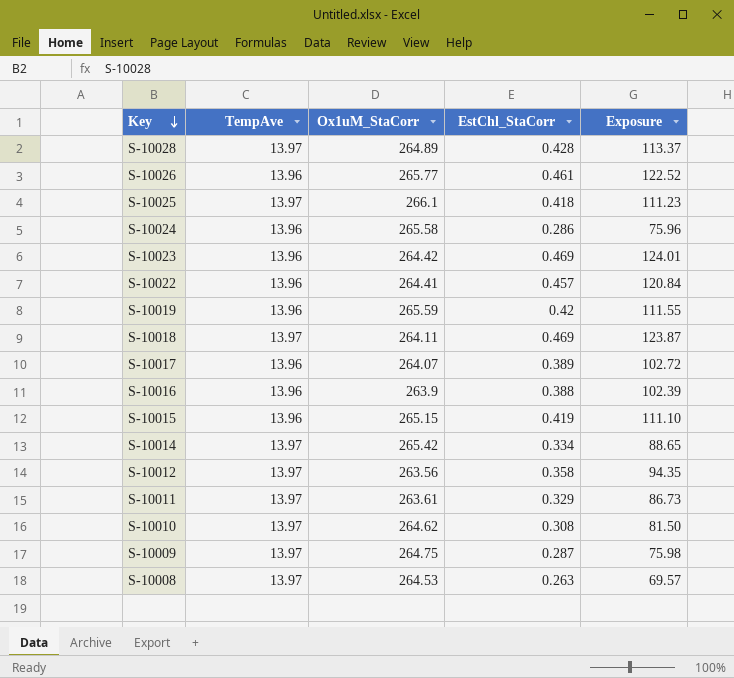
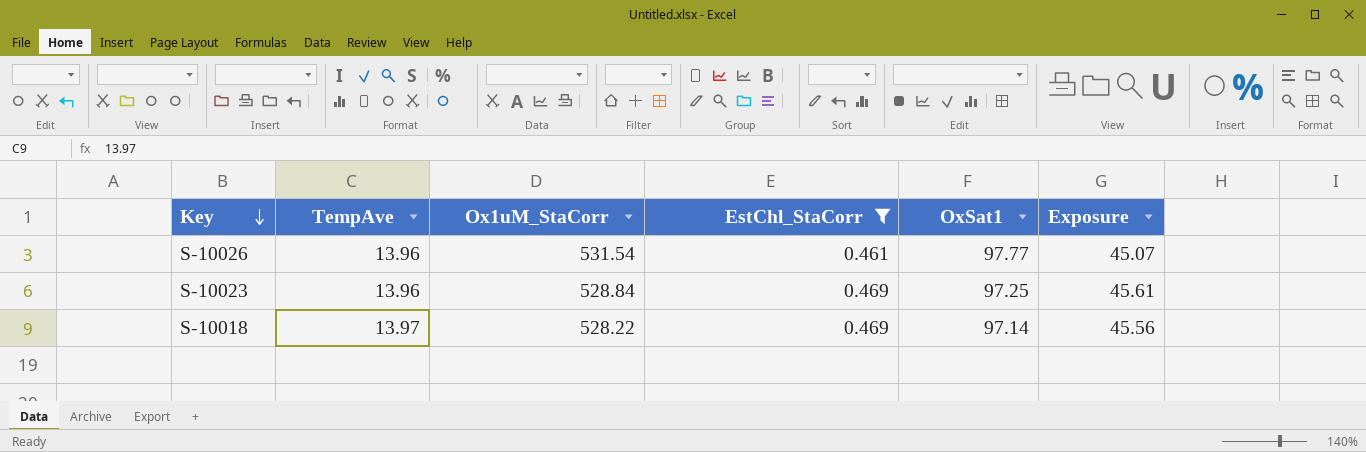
filter: none -> EstChl_StaCorr >= 0.461
column OxSat1 | position: none -> 5
column Exposure | formula: [Ox1uM_StaCorr] * [EstChl_StaCorr] -> [EstChl_StaCorr] * [OxSat1]
S-10026 | Ox1uM_StaCorr: 265.77 -> 531.54
S-10023 | Ox1uM_StaCorr: 264.42 -> 528.84
S-10018 | Ox1uM_StaCorr: 264.11 -> 528.22

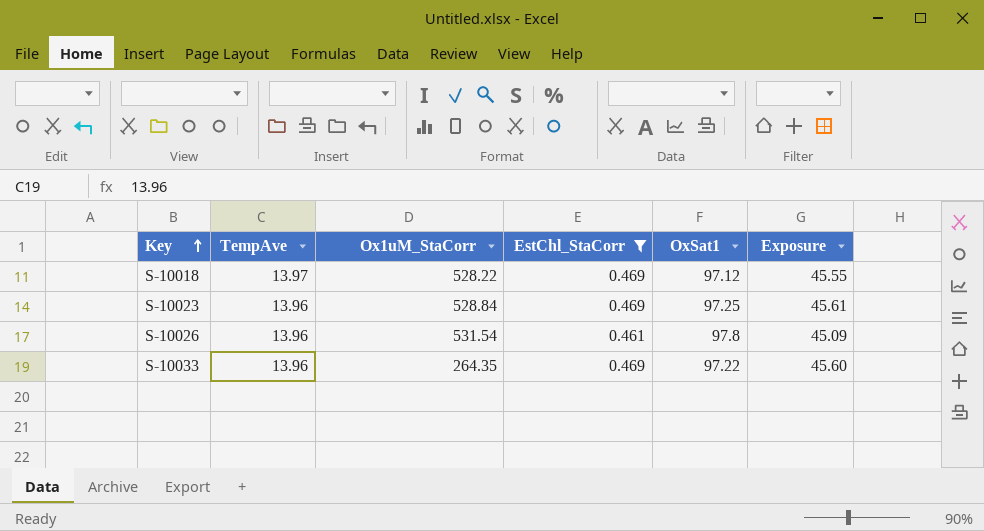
row order: Key descending -> Key ascending
S-10018 | OxSat1: 97.14 -> 97.12
S-10018 | Exposure: 45.56 -> 45.55
S-10026 | OxSat1: 97.77 -> 97.8
S-10026 | Exposure: 45.07 -> 45.09
row S-10033: none -> 13.96 | 264.35 | 0.469 | 97.22 | 45.60

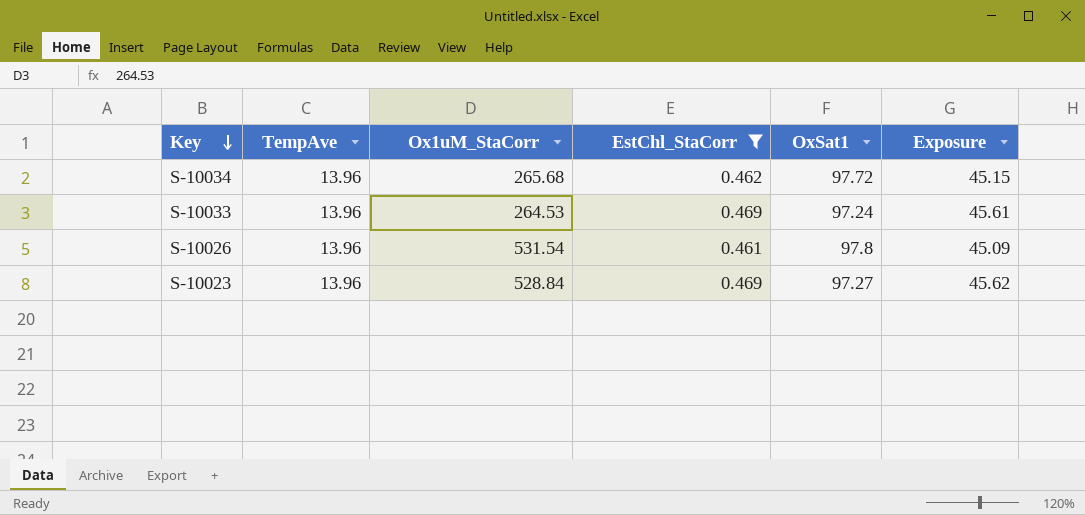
row order: Key ascending -> Key descending
row S-10018: 13.97 | 528.22 | 0.469 | 97.12 | 45.55 -> none
row S-10034: none -> 13.96 | 265.68 | 0.462 | 97.72 | 45.15
S-10033 | Ox1uM_StaCorr: 264.35 -> 264.53
S-10033 | OxSat1: 97.22 -> 97.24
S-10033 | Exposure: 45.60 -> 45.61
S-10023 | OxSat1: 97.25 -> 97.27
S-10023 | Exposure: 45.61 -> 45.62

